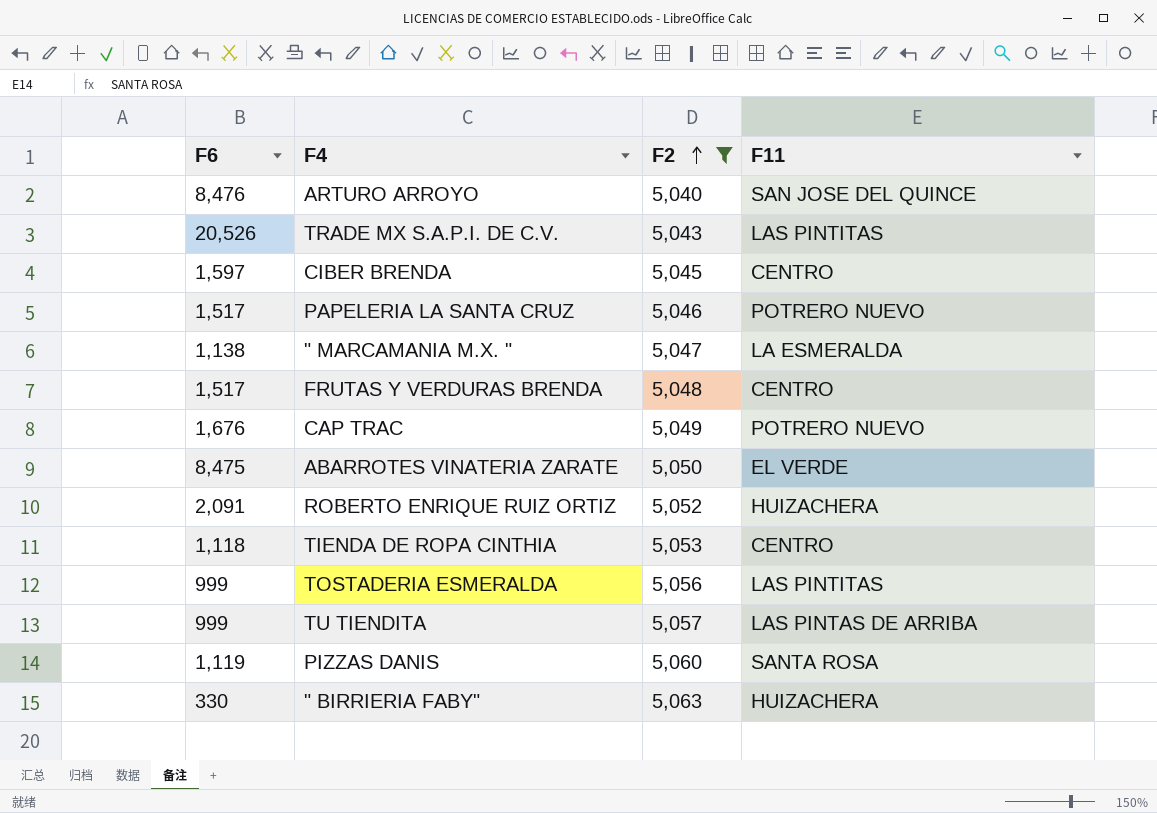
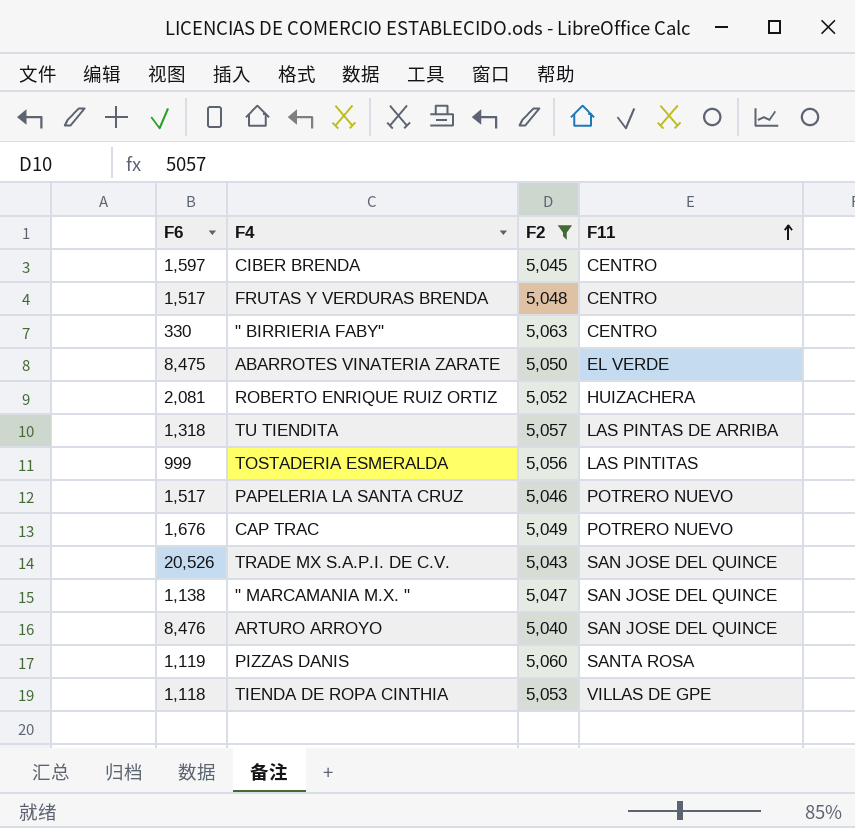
row order: F2 ascending -> F11 ascending
" BIRRIERIA FABY" | F11: HUIZACHERA -> CENTRO
ROBERTO ENRIQUE RUIZ ORTIZ | F6: 2,091 -> 2,081
TU TIENDITA | F6: 999 -> 1,318
TRADE MX S.A.P.I. DE C.V. | F11: LAS PINTITAS -> SAN JOSE DEL QUINCE
" MARCAMANIA M.X. " | F11: LA ESMERALDA -> SAN JOSE DEL QUINCE
TIENDA DE ROPA CINTHIA | F11: CENTRO -> VILLAS DE GPE

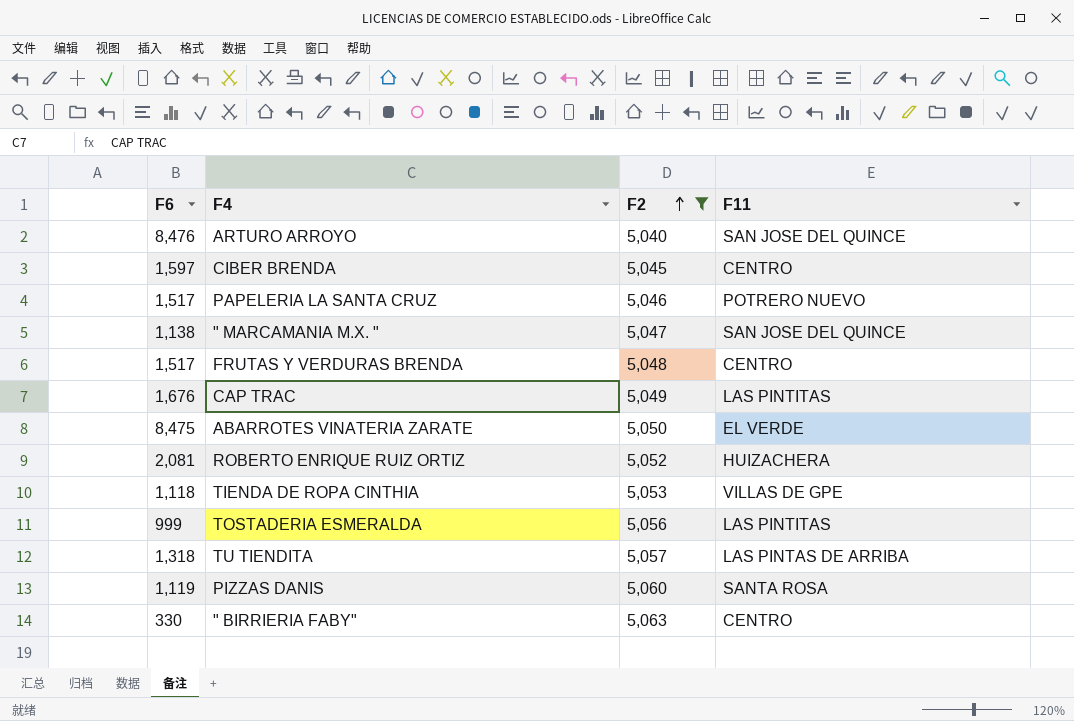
row order: F11 ascending -> F2 ascending
row TRADE MX S.A.P.I. DE C.V.: 20,526 | 5,043 | SAN JOSE DEL QUINCE -> none
CAP TRAC | F11: POTRERO NUEVO -> LAS PINTITAS

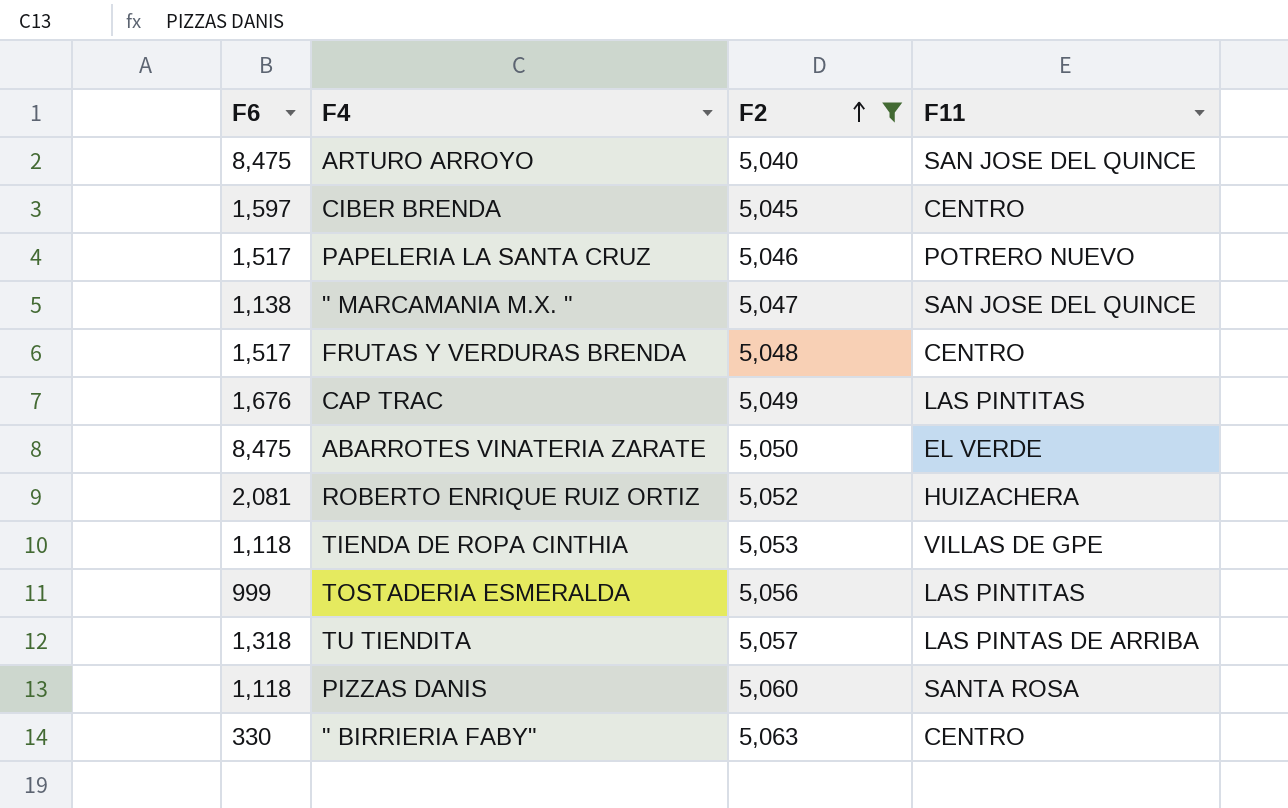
ARTURO ARROYO | F6: 8,476 -> 8,475
PIZZAS DANIS | F6: 1,119 -> 1,118

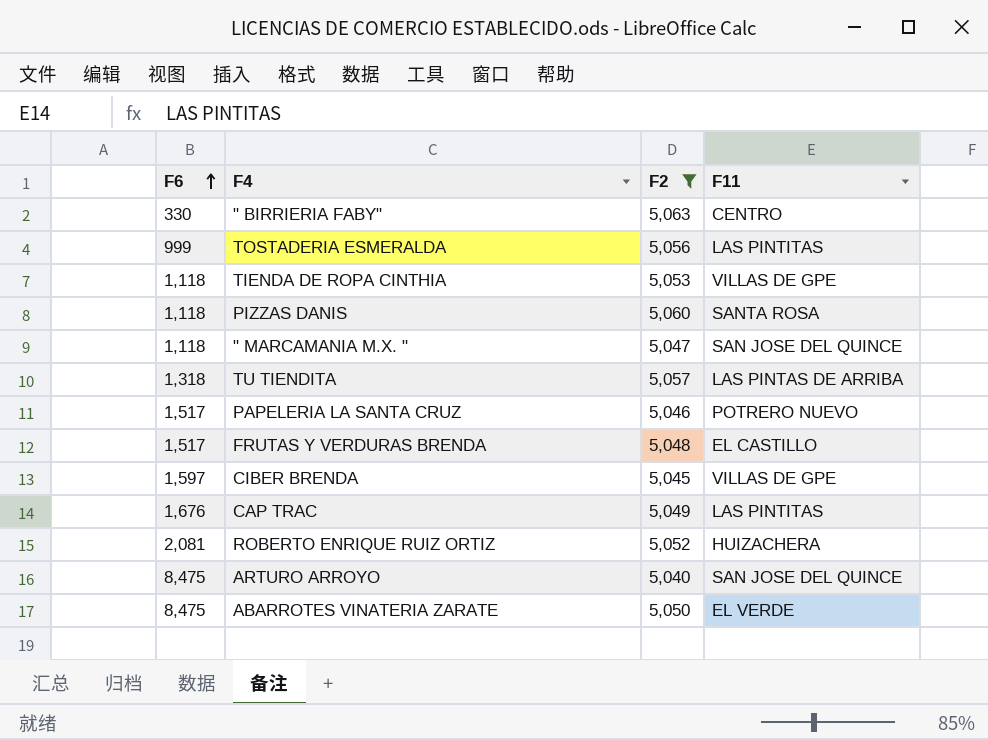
row order: F2 ascending -> F6 ascending
" MARCAMANIA M.X. " | F6: 1,138 -> 1,118
FRUTAS Y VERDURAS BRENDA | F11: CENTRO -> EL CASTILLO
CIBER BRENDA | F11: CENTRO -> VILLAS DE GPE

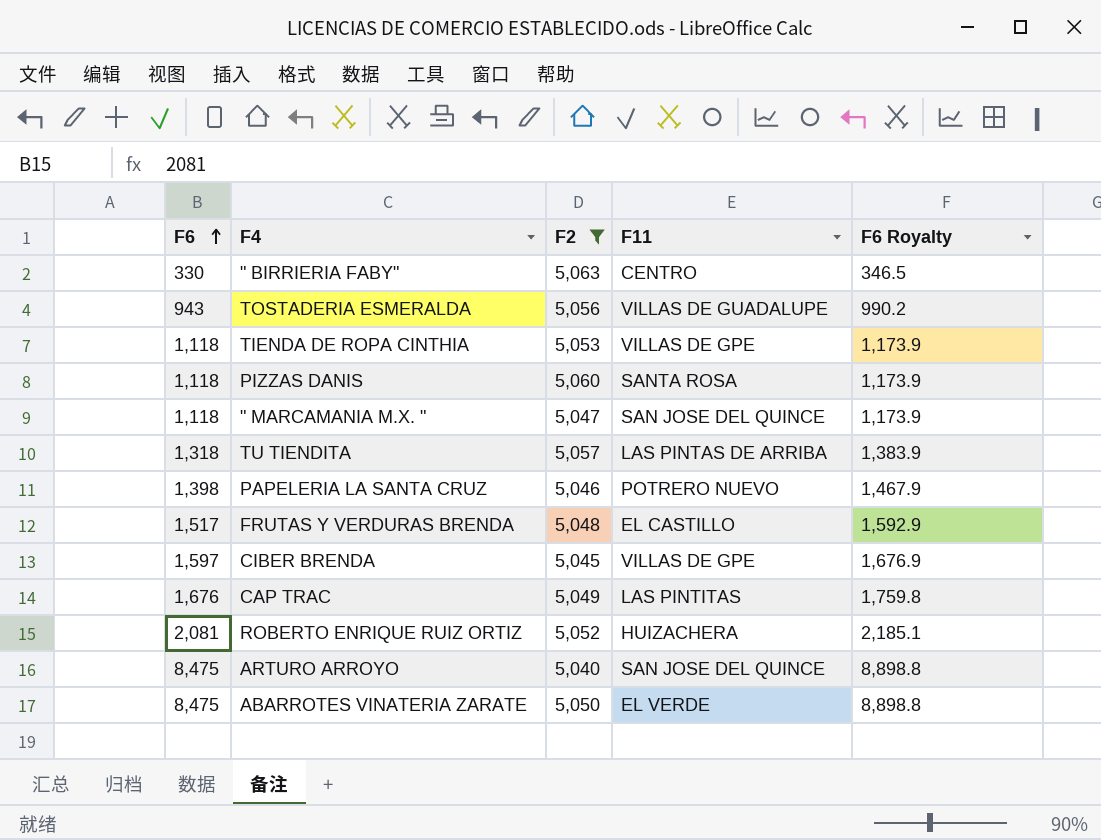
column F6 Royalty | formula: none -> [F6] * 1.05
TOSTADERIA ESMERALDA | F6: 999 -> 943
TOSTADERIA ESMERALDA | F11: LAS PINTITAS -> VILLAS DE GUADALUPE
PAPELERIA LA SANTA CRUZ | F6: 1,517 -> 1,398

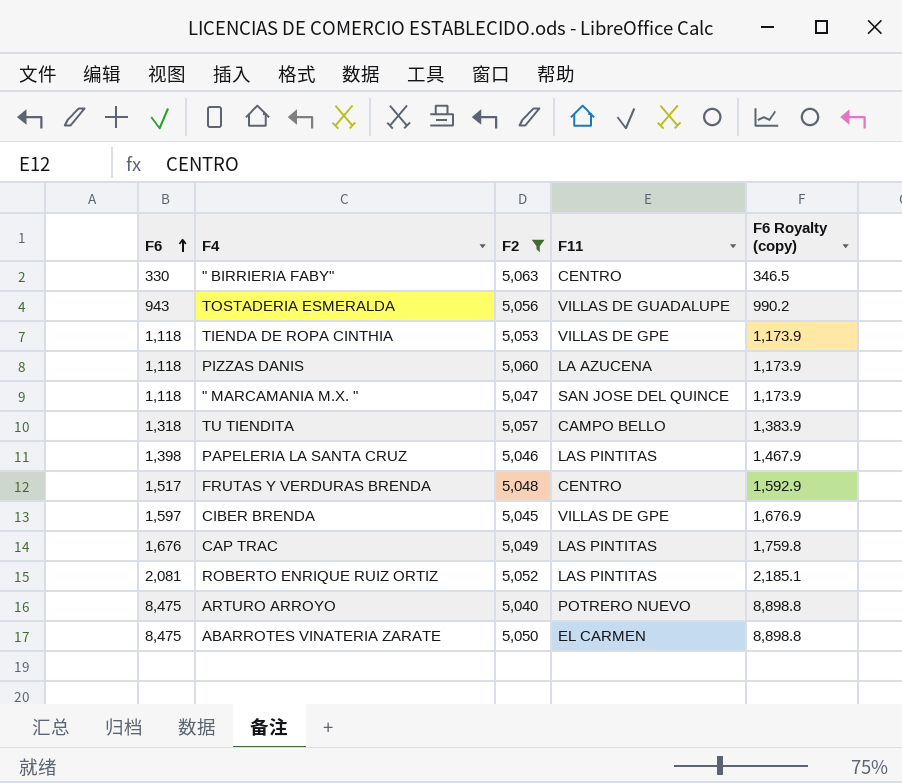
column name: F6 Royalty -> F6 Royalty (copy)
PIZZAS DANIS | F11: SANTA ROSA -> LA AZUCENA
TU TIENDITA | F11: LAS PINTAS DE ARRIBA -> CAMPO BELLO
PAPELERIA LA SANTA CRUZ | F11: POTRERO NUEVO -> LAS PINTITAS
FRUTAS Y VERDURAS BRENDA | F11: EL CASTILLO -> CENTRO
ROBERTO ENRIQUE RUIZ ORTIZ | F11: HUIZACHERA -> LAS PINTITAS
ARTURO ARROYO | F11: SAN JOSE DEL QUINCE -> POTRERO NUEVO
ABARROTES VINATERIA ZARATE | F11: EL VERDE -> EL CARMEN

